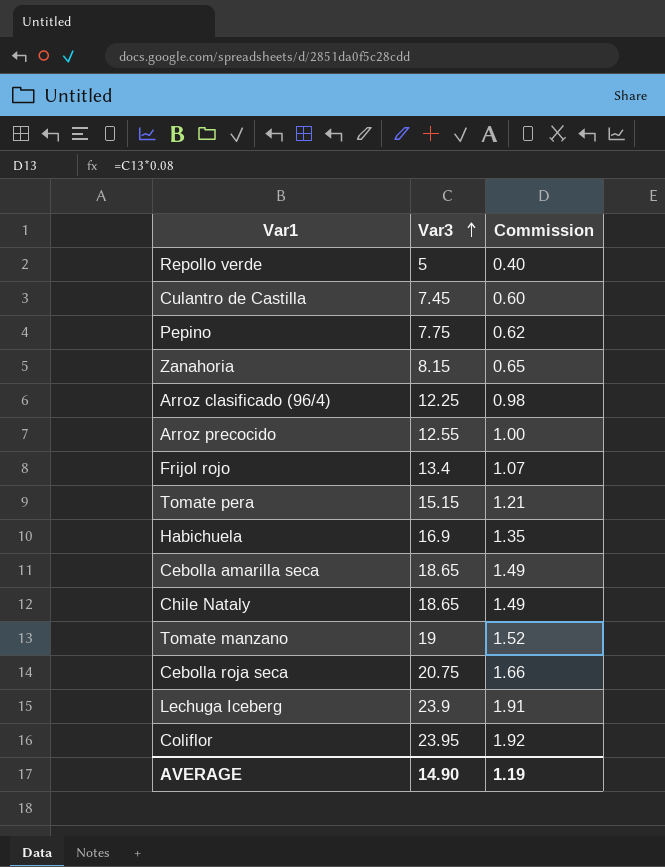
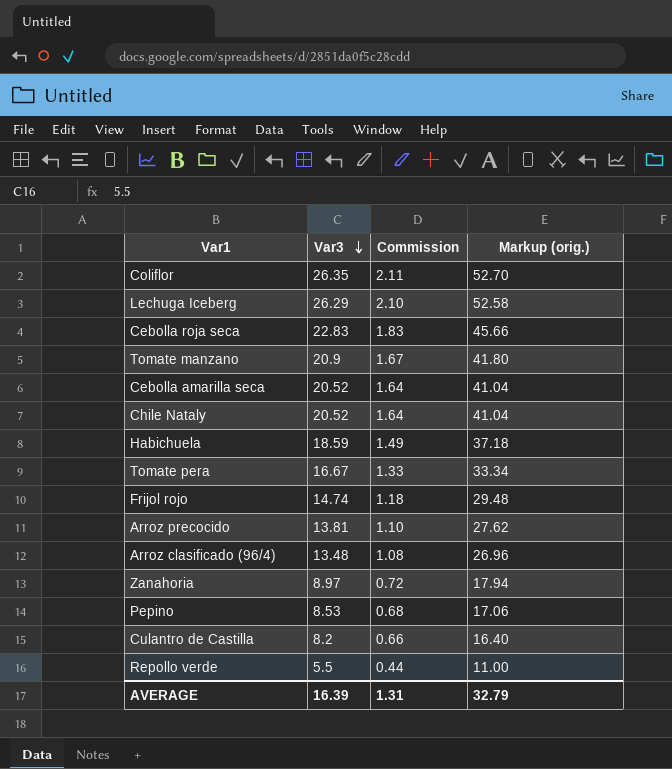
row order: Var3 ascending -> Var3 descending
column Markup (orig.) | formula: none -> [Var3] * 2
Coliflor | Var3: 23.95 -> 26.35
Coliflor | Commission: 1.92 -> 2.11
Lechuga Iceberg | Var3: 23.9 -> 26.29
Lechuga Iceberg | Commission: 1.91 -> 2.10
Cebolla roja seca | Var3: 20.75 -> 22.83
Cebolla roja seca | Commission: 1.66 -> 1.83
Tomate manzano | Var3: 19 -> 20.9
Tomate manzano | Commission: 1.52 -> 1.67
Cebolla amarilla seca | Var3: 18.65 -> 20.52
Cebolla amarilla seca | Commission: 1.49 -> 1.64
Chile Nataly | Var3: 18.65 -> 20.52
Chile Nataly | Commission: 1.49 -> 1.64
Habichuela | Var3: 16.9 -> 18.59
Habichuela | Commission: 1.35 -> 1.49
Tomate pera | Var3: 15.15 -> 16.67
Tomate pera | Commission: 1.21 -> 1.33
Frijol rojo | Var3: 13.4 -> 14.74
Frijol rojo | Commission: 1.07 -> 1.18
Arroz precocido | Var3: 12.55 -> 13.81
Arroz precocido | Commission: 1.00 -> 1.10
Arroz clasificado (96/4) | Var3: 12.25 -> 13.48
Arroz clasificado (96/4) | Commission: 0.98 -> 1.08
Zanahoria | Var3: 8.15 -> 8.97
Zanahoria | Commission: 0.65 -> 0.72
Pepino | Var3: 7.75 -> 8.53
Pepino | Commission: 0.62 -> 0.68
Culantro de Castilla | Var3: 7.45 -> 8.2
Culantro de Castilla | Commission: 0.60 -> 0.66
Repollo verde | Var3: 5 -> 5.5
Repollo verde | Commission: 0.40 -> 0.44
AVERAGE | Var3: 14.90 -> 16.39
AVERAGE | Commission: 1.19 -> 1.31

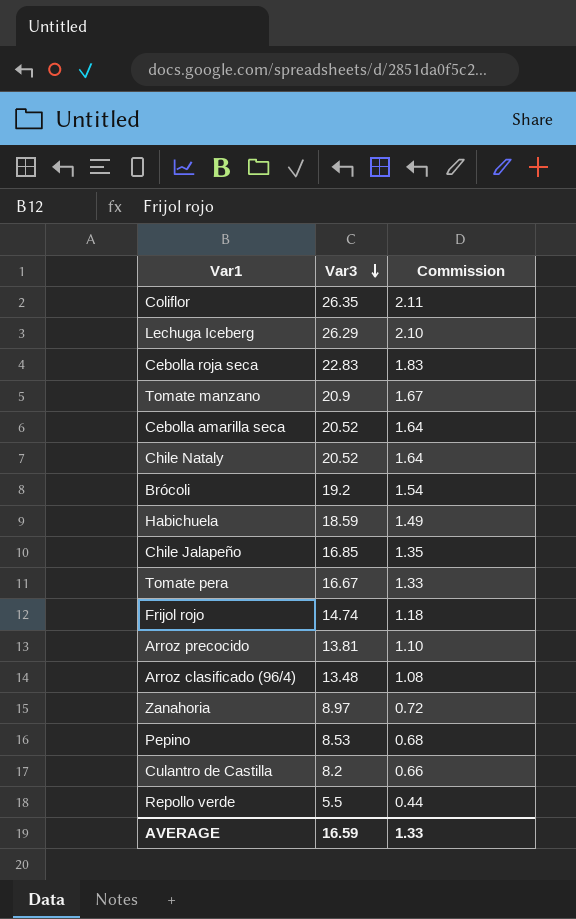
column Markup (orig.) | formula: [Var3] * 2 -> none
row Brócoli: none -> 19.2 | 1.54
row Chile Jalapeño: none -> 16.85 | 1.35
AVERAGE | Var3: 16.39 -> 16.59
AVERAGE | Commission: 1.31 -> 1.33

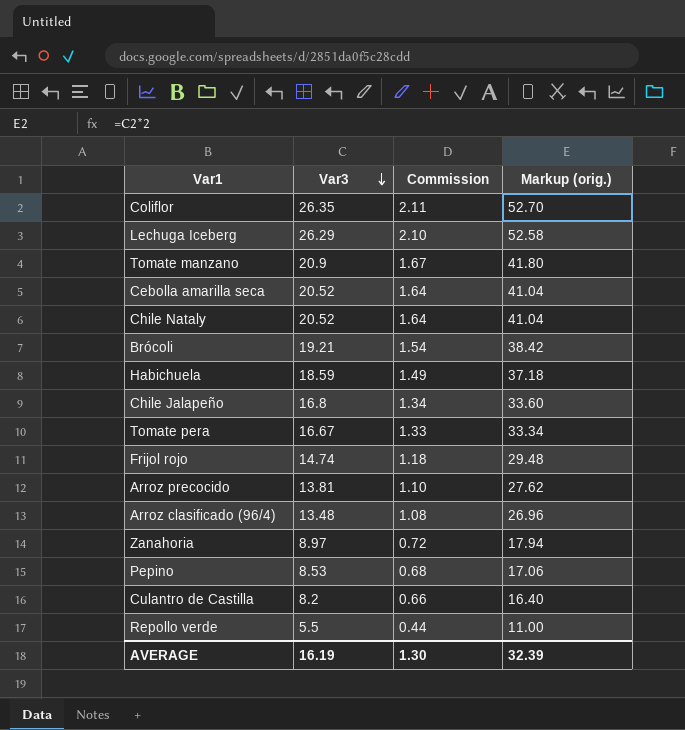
column Markup (orig.) | formula: none -> [Var3] * 2
row Cebolla roja seca: 22.83 | 1.83 -> none
Brócoli | Var3: 19.2 -> 19.21
Chile Jalapeño | Var3: 16.85 -> 16.8
Chile Jalapeño | Commission: 1.35 -> 1.34
AVERAGE | Var3: 16.59 -> 16.19
AVERAGE | Commission: 1.33 -> 1.30

